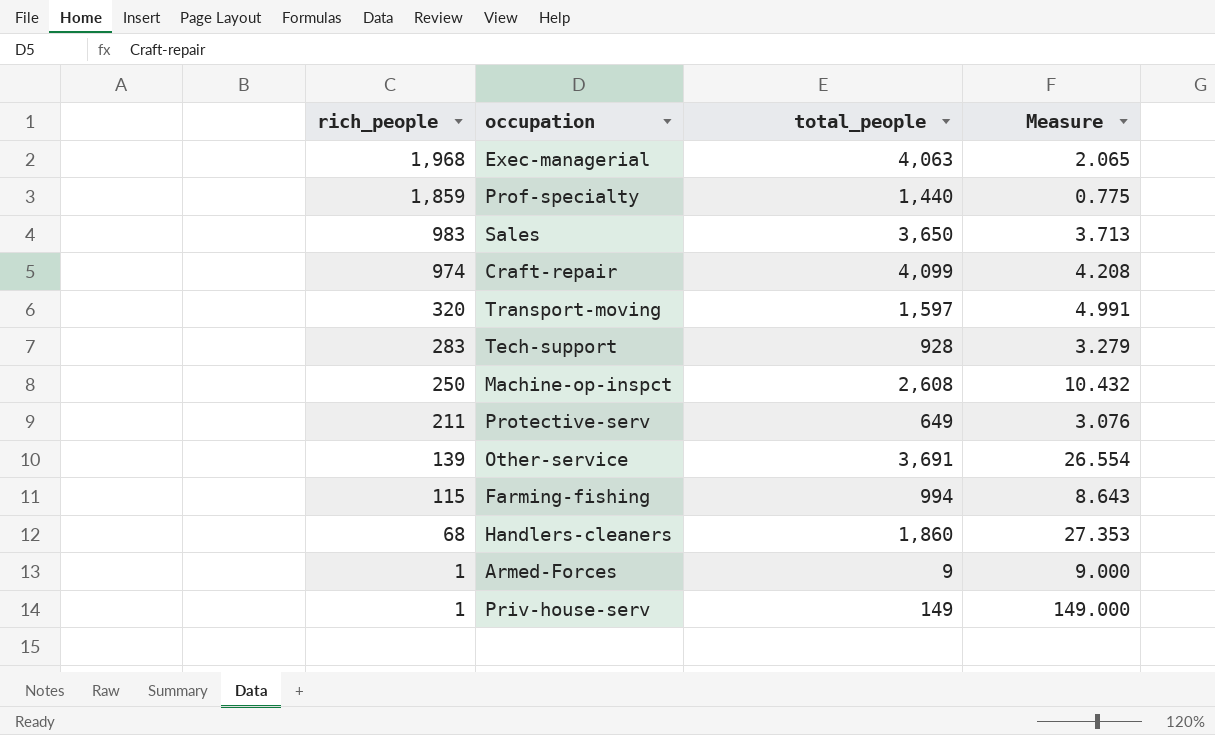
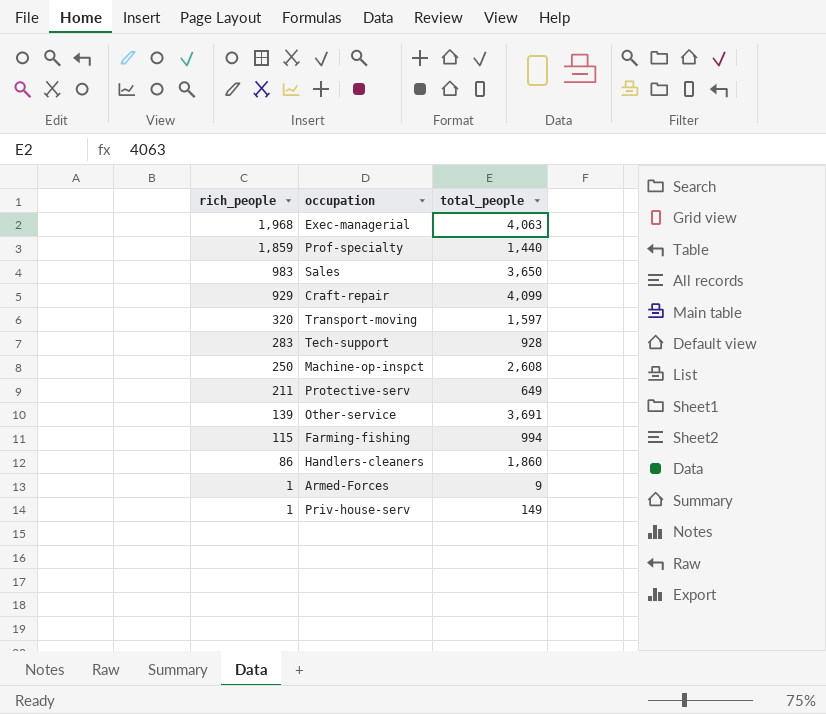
column Measure | formula: [total_people] / [rich_people] -> none
Craft-repair | rich_people: 974 -> 929
Handlers-cleaners | rich_people: 68 -> 86

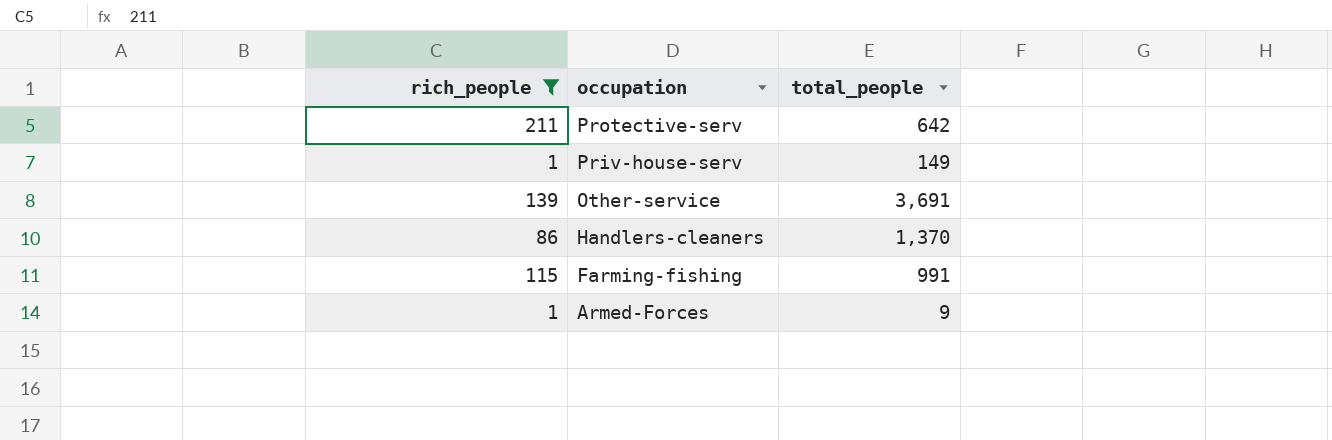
filter: none -> rich_people <= 211
row order: rich_people descending -> occupation descending
Protective-serv | total_people: 649 -> 642
Handlers-cleaners | total_people: 1,860 -> 1,370
Farming-fishing | total_people: 994 -> 991

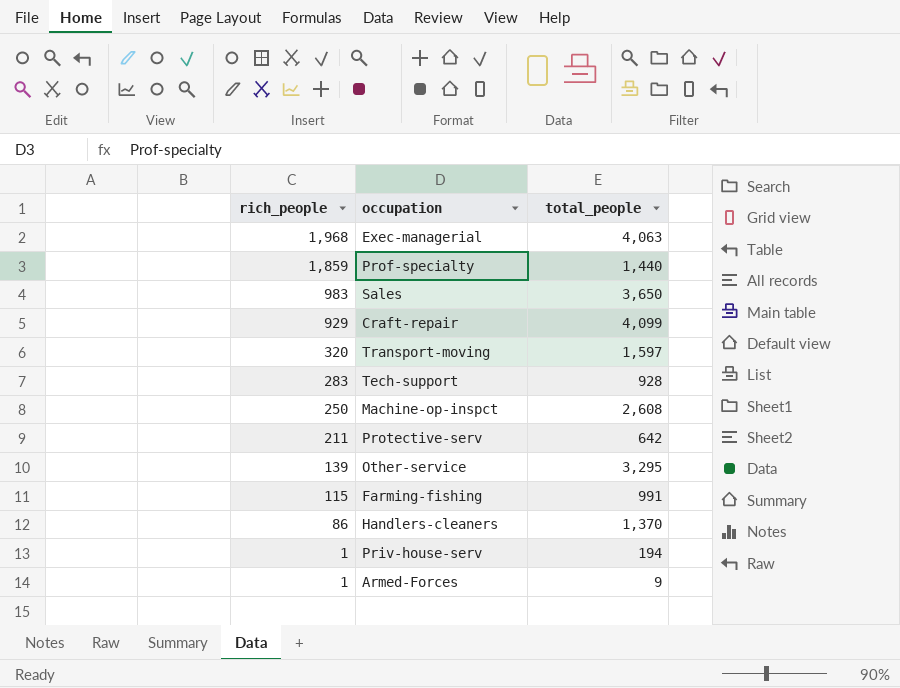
filter: rich_people <= 211 -> none
row order: occupation descending -> rich_people descending
Other-service | total_people: 3,691 -> 3,295
Priv-house-serv | total_people: 149 -> 194

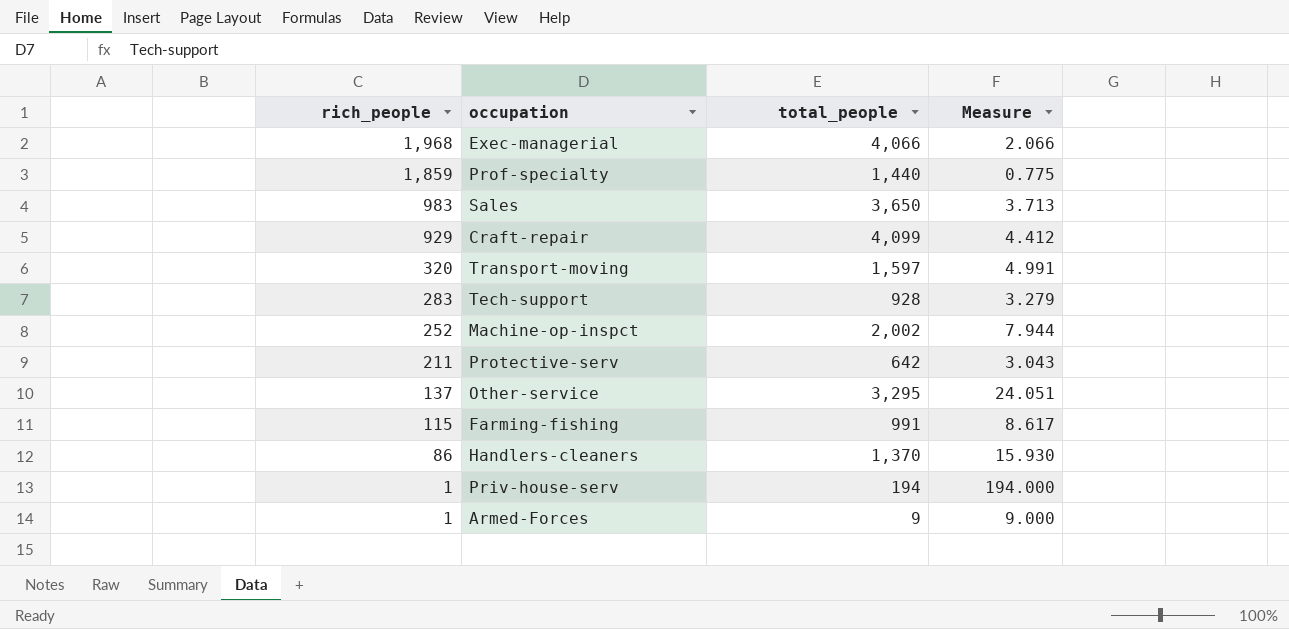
column Measure | formula: none -> [total_people] / [rich_people]
Exec-managerial | total_people: 4,063 -> 4,066
Machine-op-inspct | rich_people: 250 -> 252
Machine-op-inspct | total_people: 2,608 -> 2,002
Other-service | rich_people: 139 -> 137

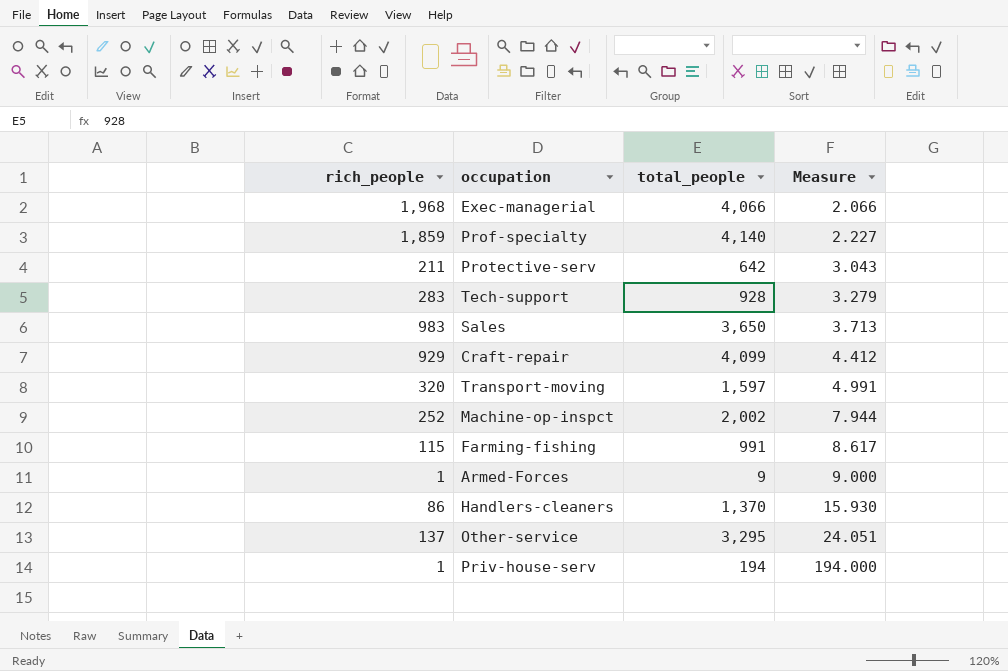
row order: rich_people descending -> Measure ascending
Prof-specialty | total_people: 1,440 -> 4,140
Prof-specialty | Measure: 0.775 -> 2.227

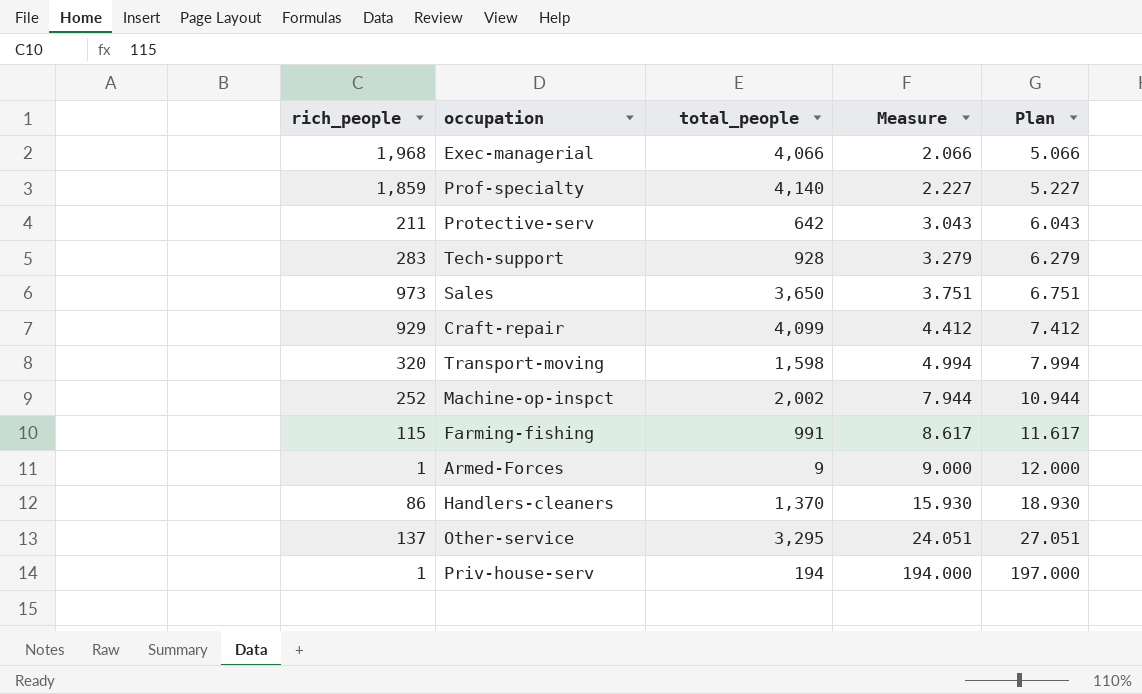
column Plan | formula: none -> [Measure] + 3
Sales | rich_people: 983 -> 973
Sales | Measure: 3.713 -> 3.751
Transport-moving | total_people: 1,597 -> 1,598
Transport-moving | Measure: 4.991 -> 4.994

